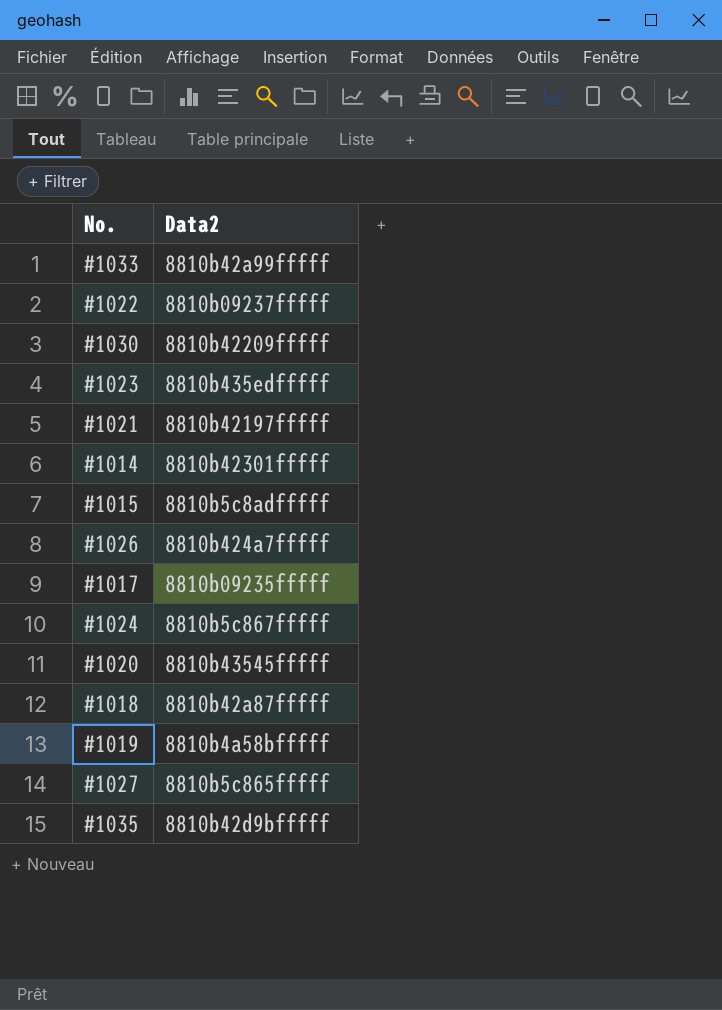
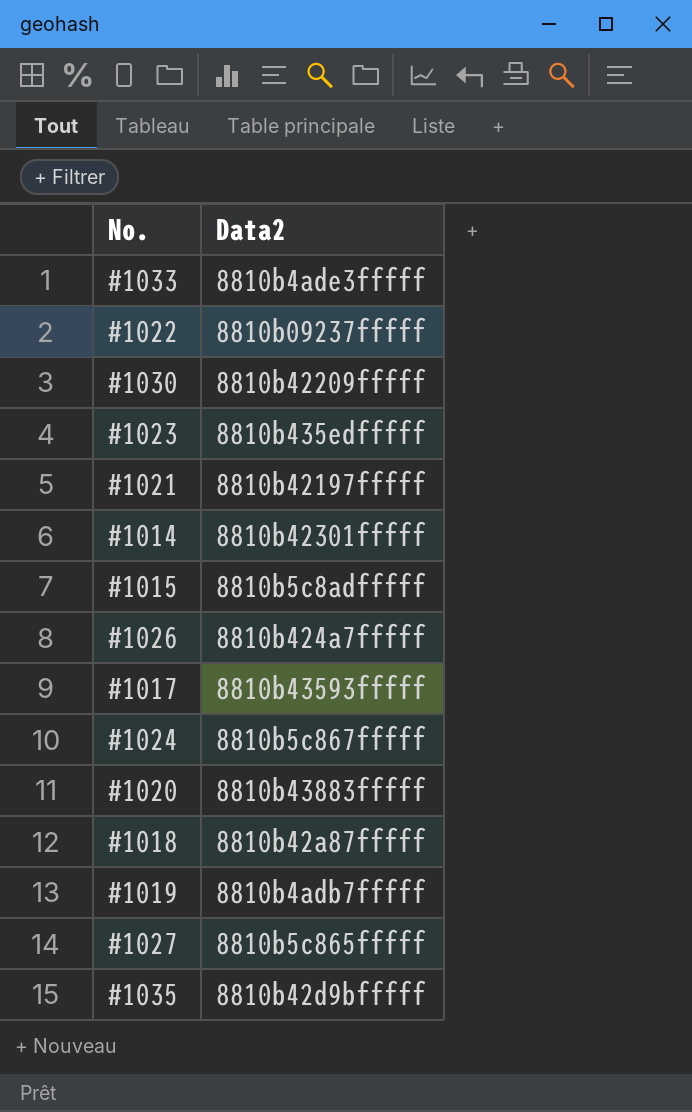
#1033 | Data2: 8810b42a99fffff -> 8810b4ade3fffff
#1017 | Data2: 8810b09235fffff -> 8810b43593fffff
#1020 | Data2: 8810b43545fffff -> 8810b43883fffff
#1019 | Data2: 8810b4a58bfffff -> 8810b4adb7fffff

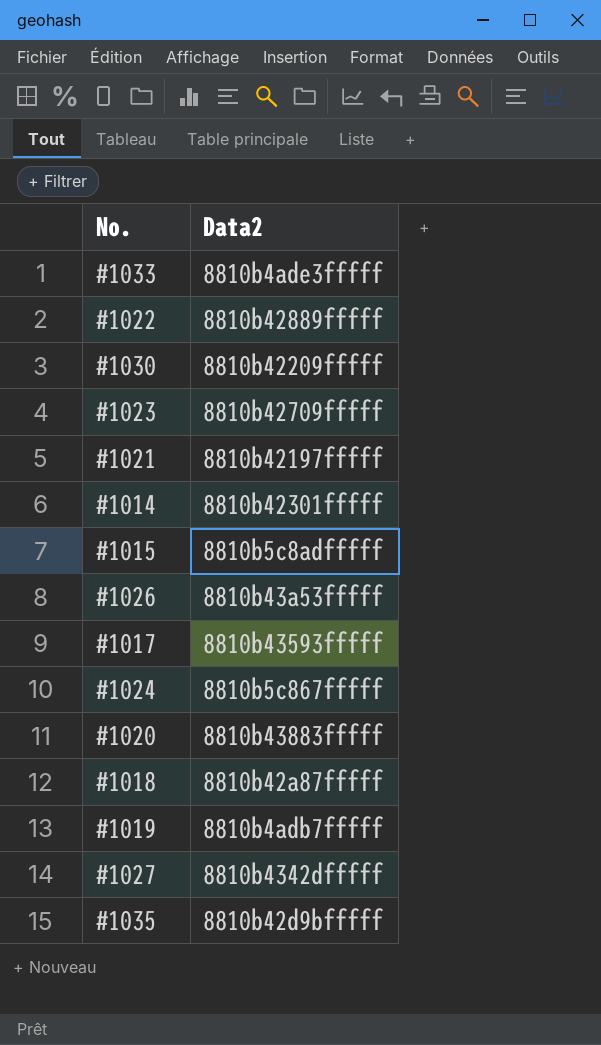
#1022 | Data2: 8810b09237fffff -> 8810b42889fffff
#1023 | Data2: 8810b435edfffff -> 8810b42709fffff
#1026 | Data2: 8810b424a7fffff -> 8810b43a53fffff
#1027 | Data2: 8810b5c865fffff -> 8810b4342dfffff

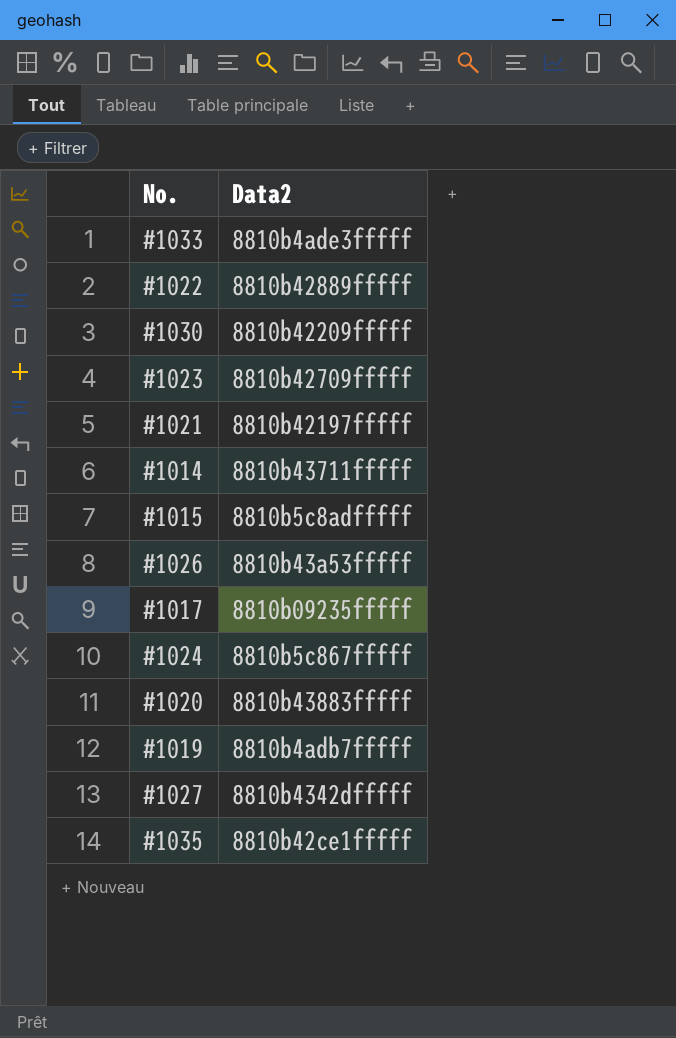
row #1018: 8810b42a87fffff -> none
#1014 | Data2: 8810b42301fffff -> 8810b43711fffff
#1017 | Data2: 8810b43593fffff -> 8810b09235fffff
#1035 | Data2: 8810b42d9bfffff -> 8810b42ce1fffff

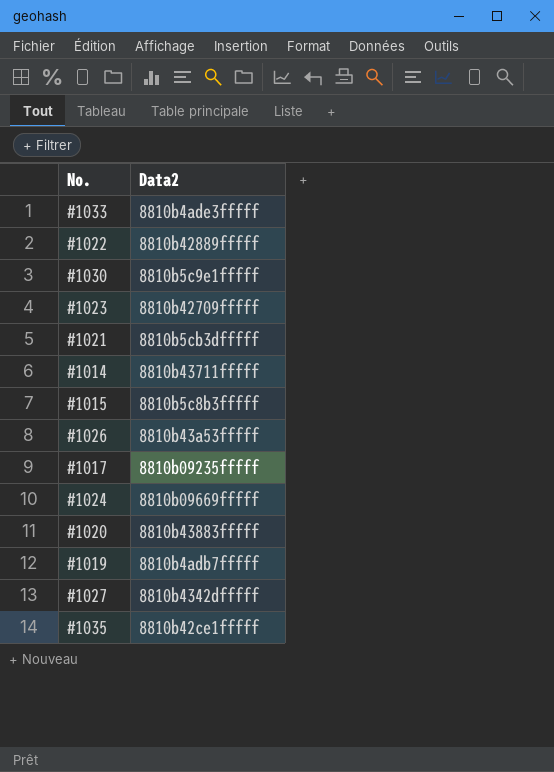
#1030 | Data2: 8810b42209fffff -> 8810b5c9e1fffff
#1021 | Data2: 8810b42197fffff -> 8810b5cb3dfffff
#1015 | Data2: 8810b5c8adfffff -> 8810b5c8b3fffff
#1024 | Data2: 8810b5c867fffff -> 8810b09669fffff

